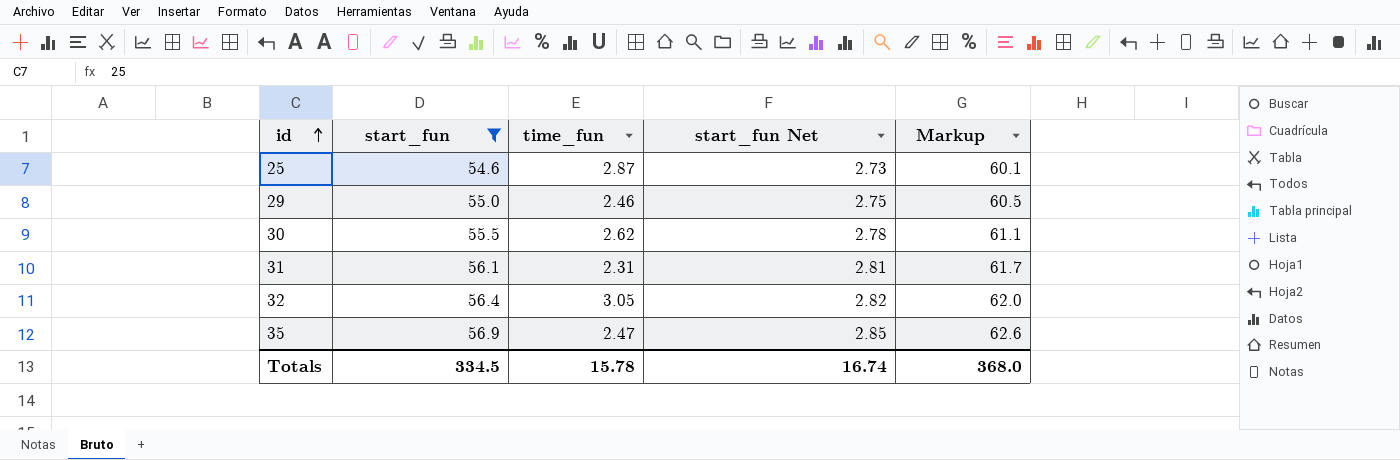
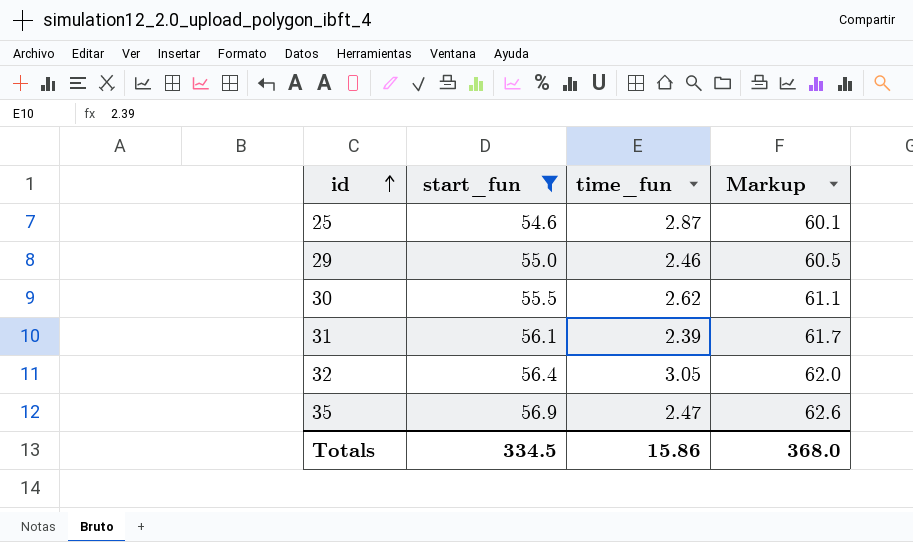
column start_fun Net | formula: [start_fun] * 0.05 -> none
31 | time_fun: 2.31 -> 2.39
Totals | time_fun: 15.78 -> 15.86

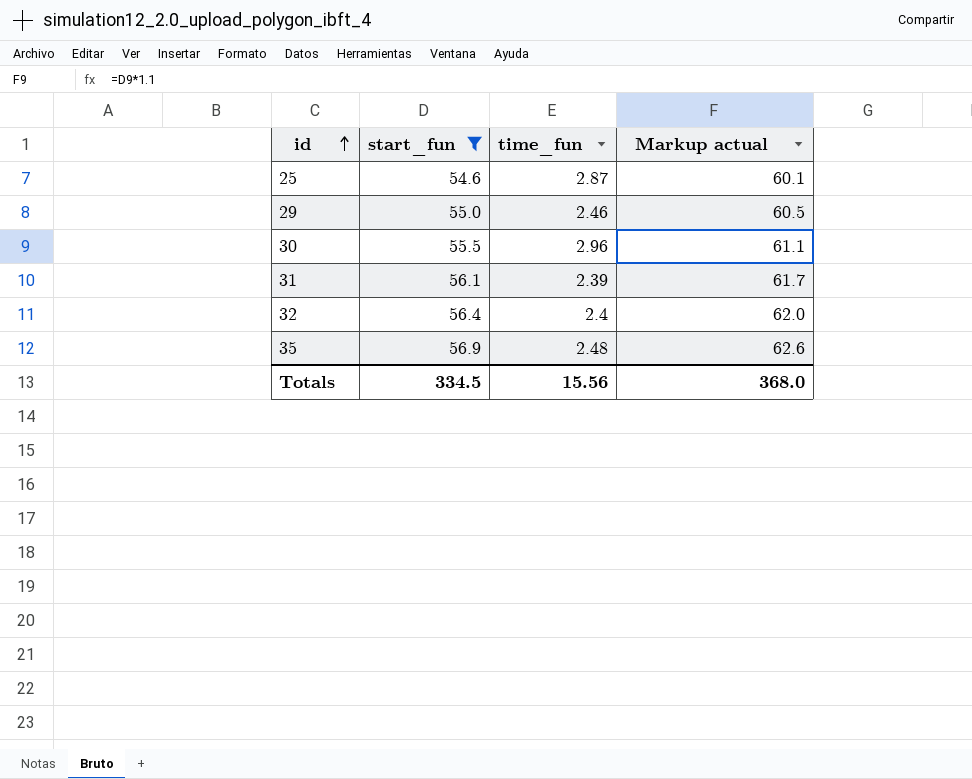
column name: Markup -> Markup actual
30 | time_fun: 2.62 -> 2.96
32 | time_fun: 3.05 -> 2.4
35 | time_fun: 2.47 -> 2.48
Totals | time_fun: 15.86 -> 15.56

